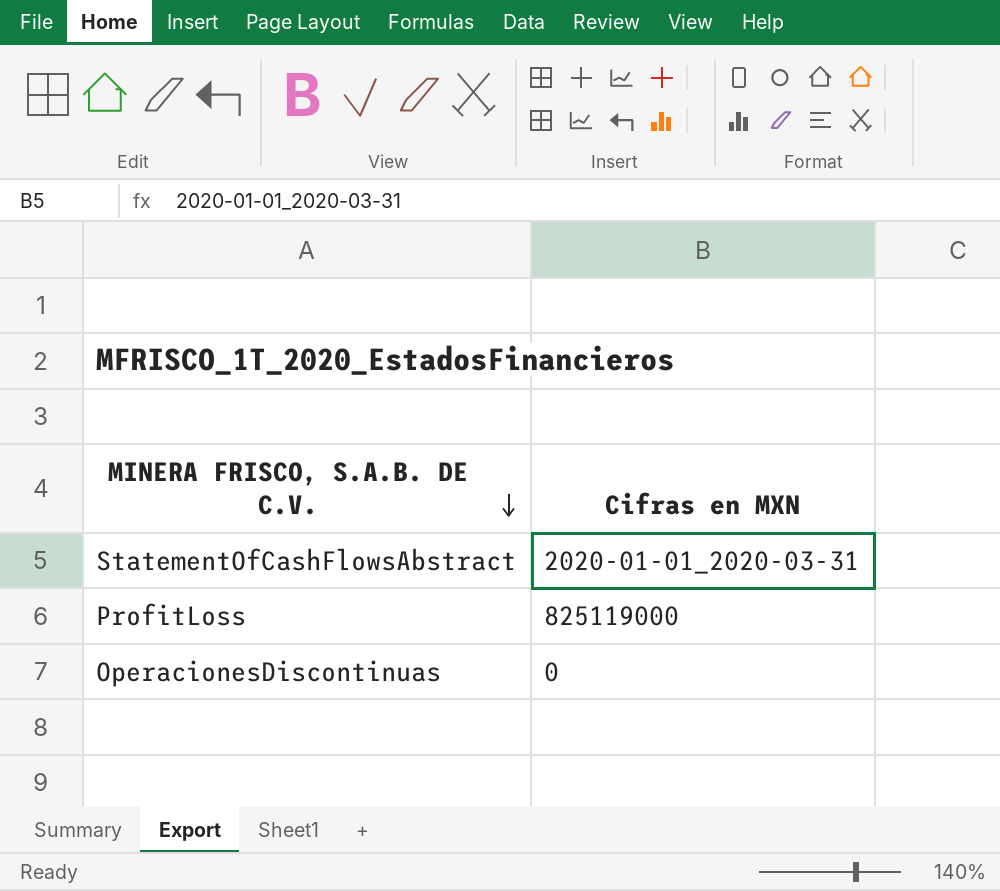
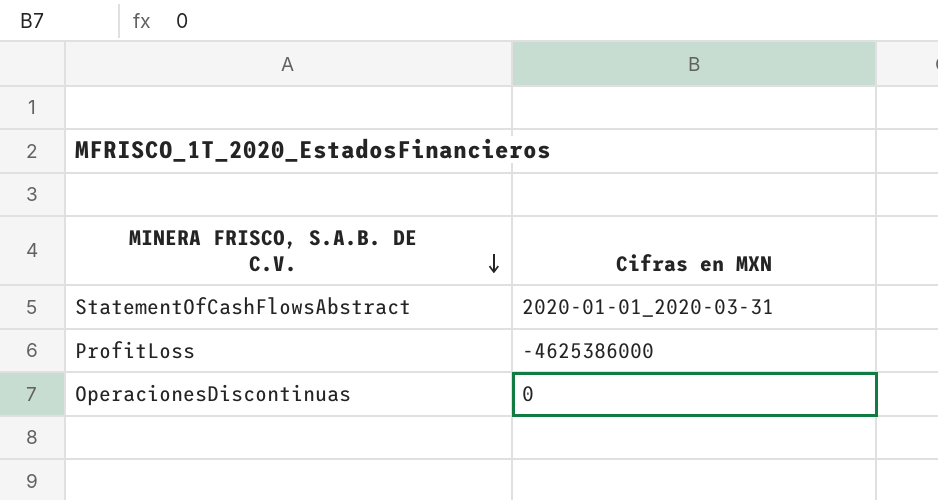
ProfitLoss | Cifras en MXN: 825119000 -> -4625386000

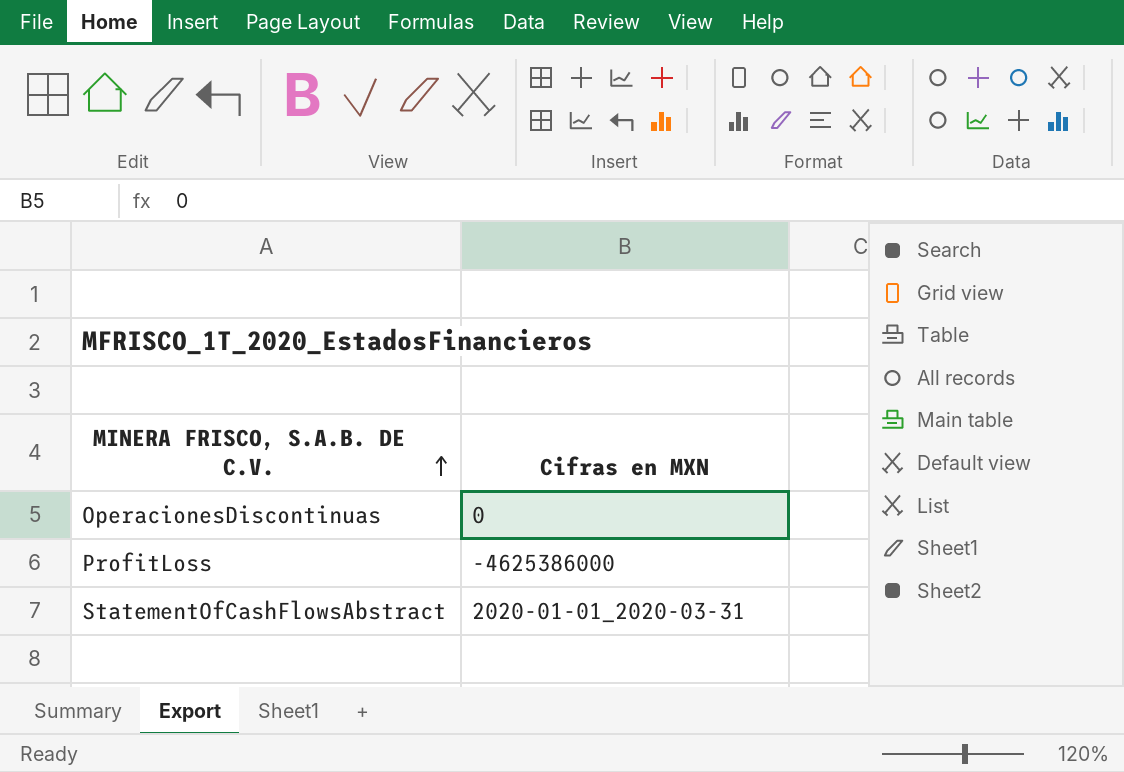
row order: MINERA FRISCO, S.A.B. DE C.V. descending -> MINERA FRISCO, S.A.B. DE C.V. ascending

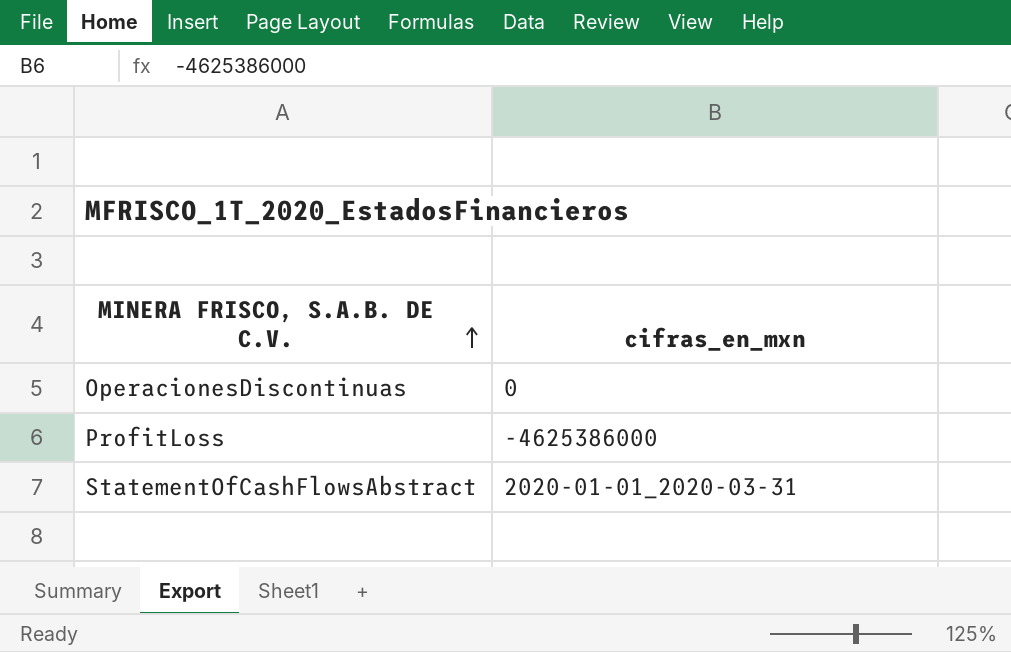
column name: Cifras en MXN -> cifras_en_mxn

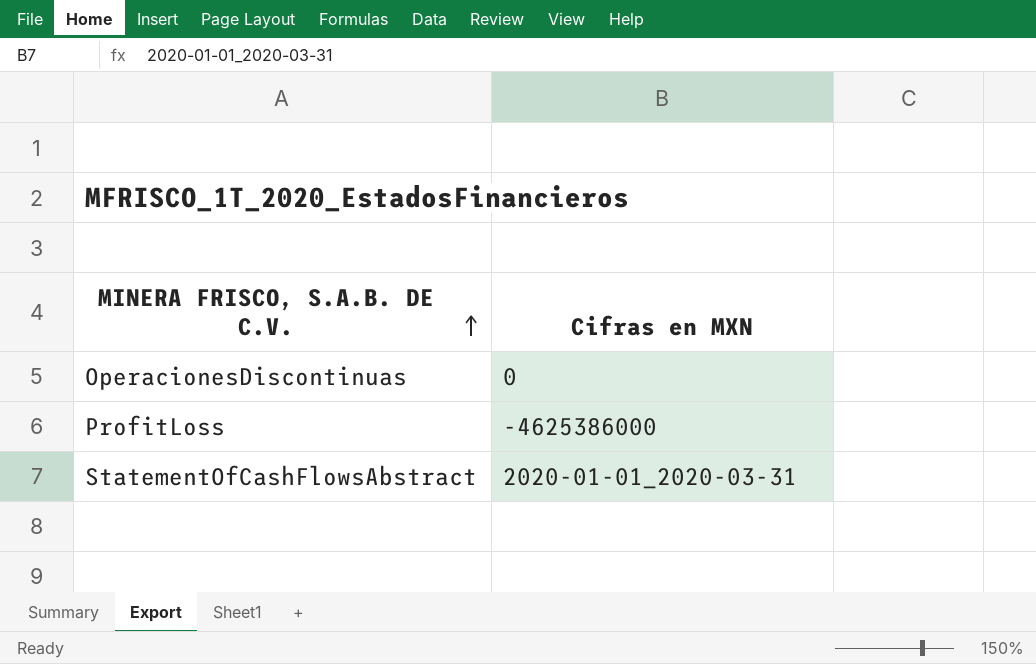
column name: cifras_en_mxn -> Cifras en MXN

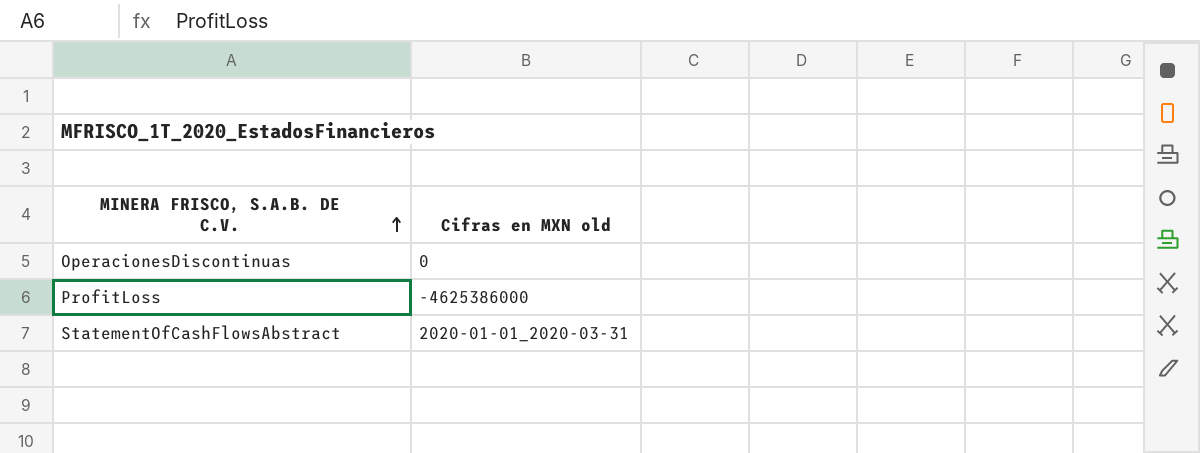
column name: Cifras en MXN -> Cifras en MXN old

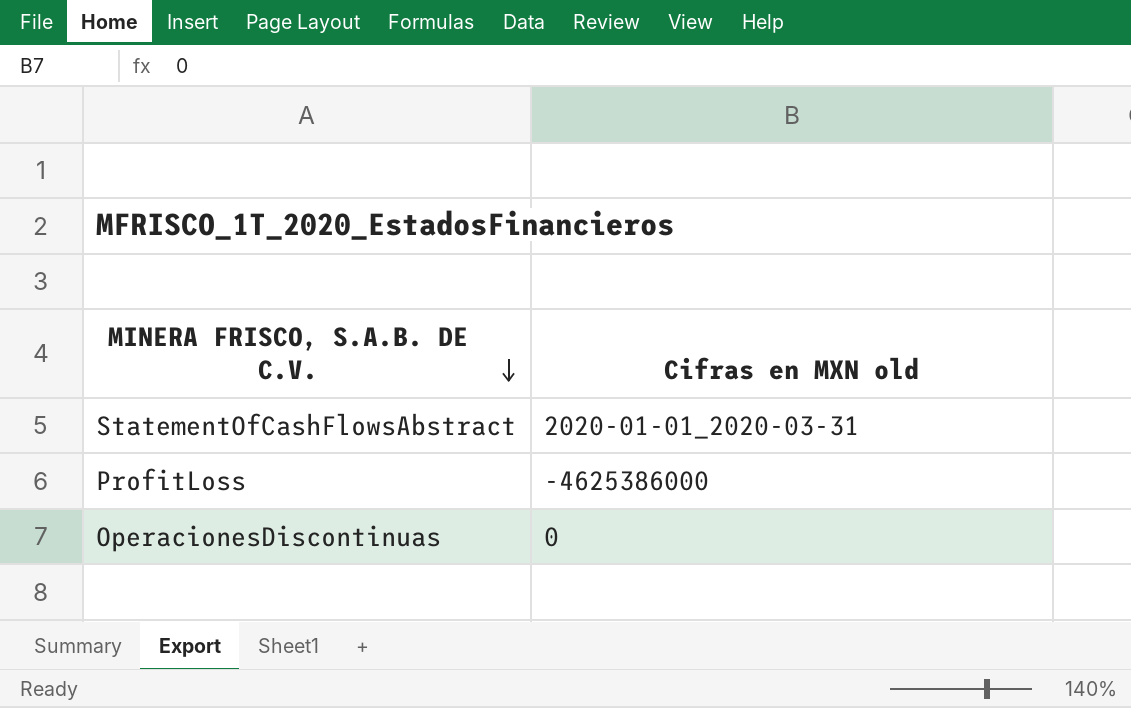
row order: MINERA FRISCO, S.A.B. DE C.V. ascending -> MINERA FRISCO, S.A.B. DE C.V. descending

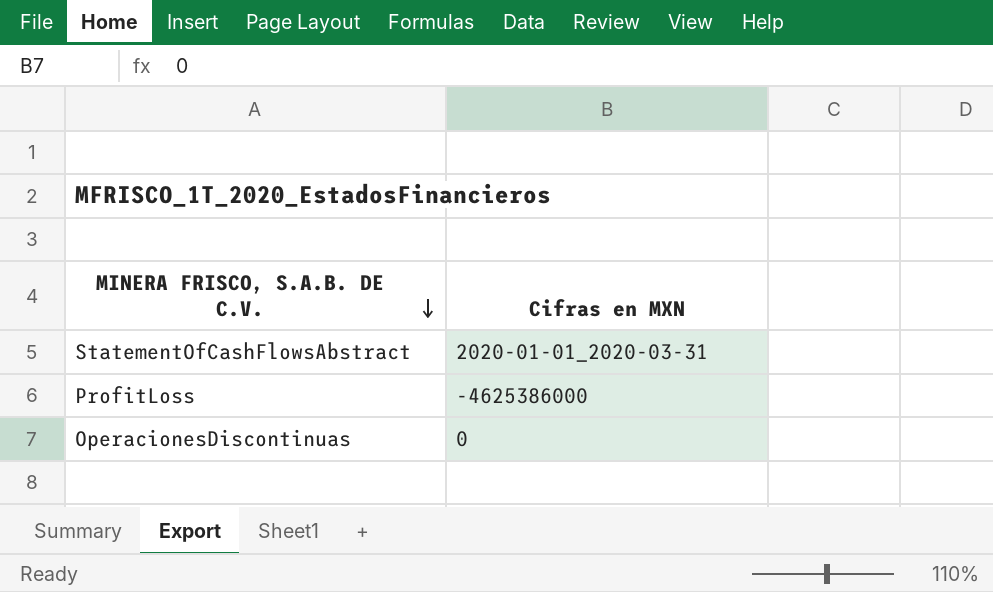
column name: Cifras en MXN old -> Cifras en MXN

